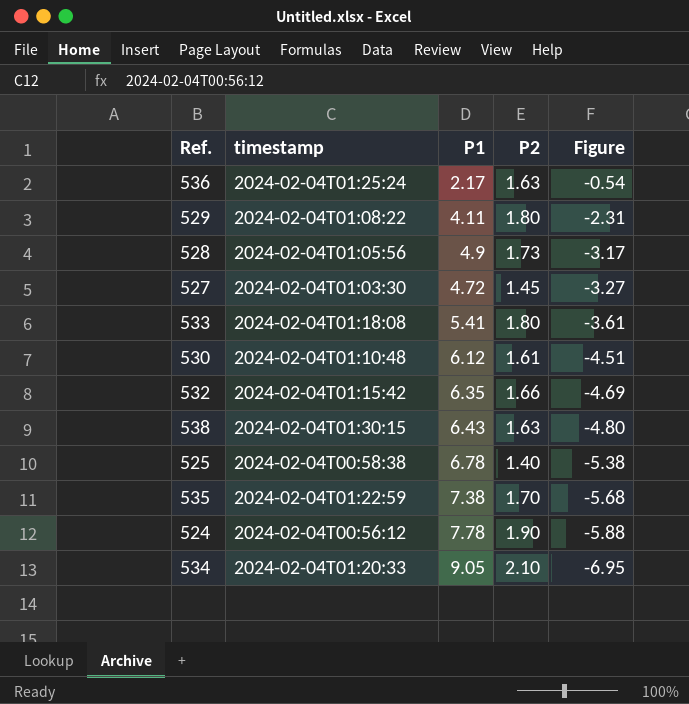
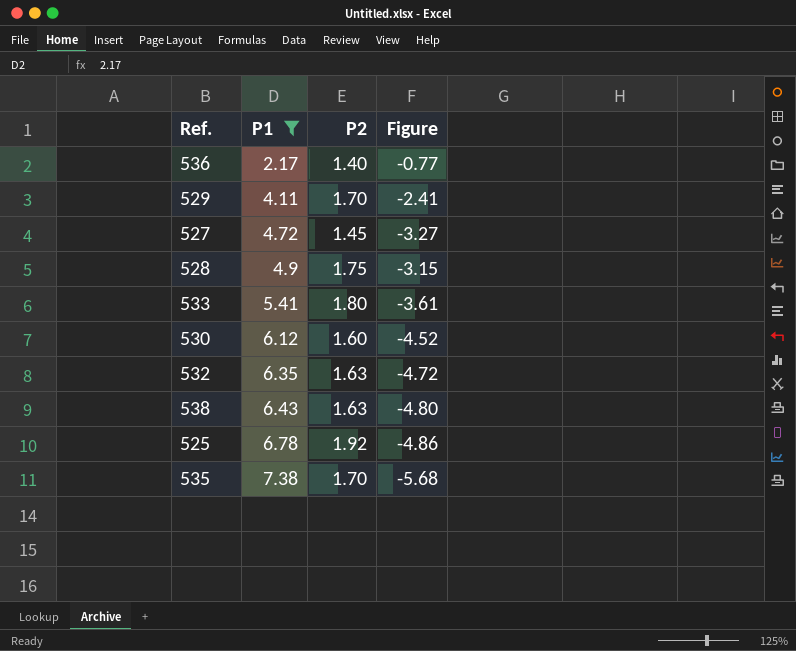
filter: none -> P1 <= 7.38
row order: Figure descending -> P1 ascending
column timestamp | position: 2 -> none
536 | P2: 1.63 -> 1.40
536 | Figure: -0.54 -> -0.77
529 | P2: 1.80 -> 1.70
529 | Figure: -2.31 -> -2.41
528 | P2: 1.73 -> 1.75
528 | Figure: -3.17 -> -3.15
530 | P2: 1.61 -> 1.60
530 | Figure: -4.51 -> -4.52
532 | P2: 1.66 -> 1.63
532 | Figure: -4.69 -> -4.72
525 | P2: 1.40 -> 1.92
525 | Figure: -5.38 -> -4.86

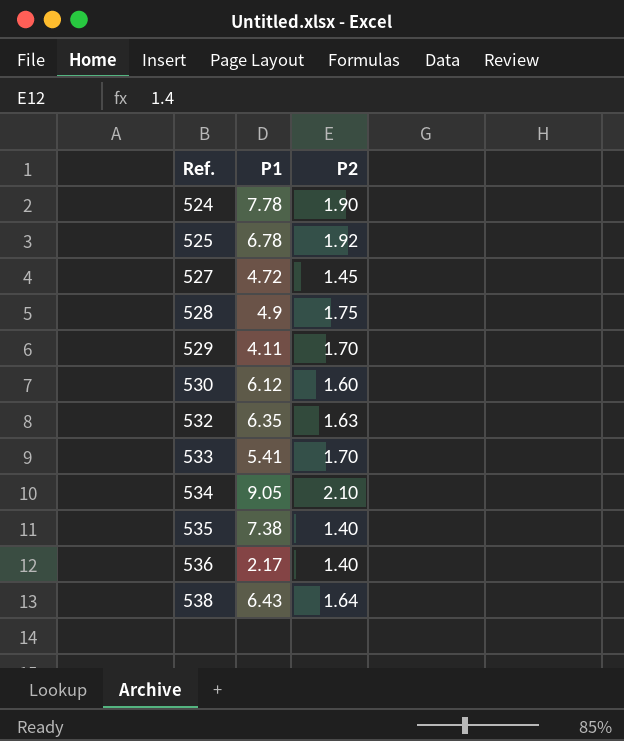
filter: P1 <= 7.38 -> none
row order: P1 ascending -> Ref. ascending
column Figure | formula: [P2] - [P1] -> none
533 | P2: 1.80 -> 1.70
535 | P2: 1.70 -> 1.40
538 | P2: 1.63 -> 1.64

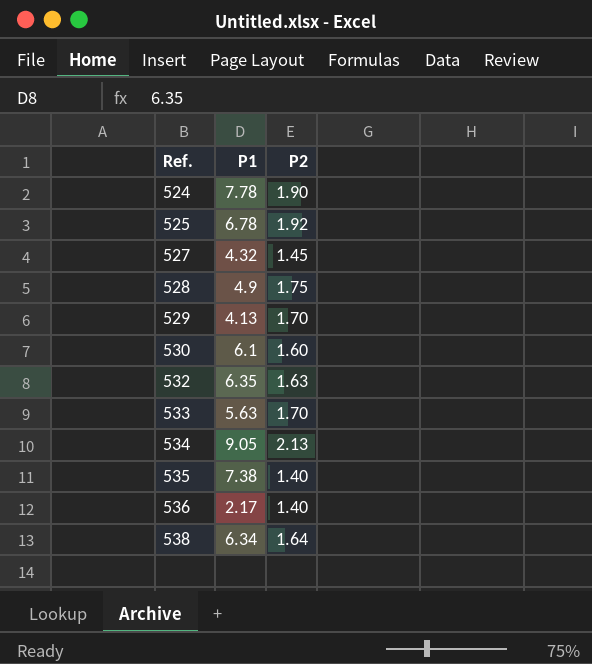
527 | P1: 4.72 -> 4.32
529 | P1: 4.11 -> 4.13
530 | P1: 6.12 -> 6.1
533 | P1: 5.41 -> 5.63
534 | P2: 2.10 -> 2.13
538 | P1: 6.43 -> 6.34

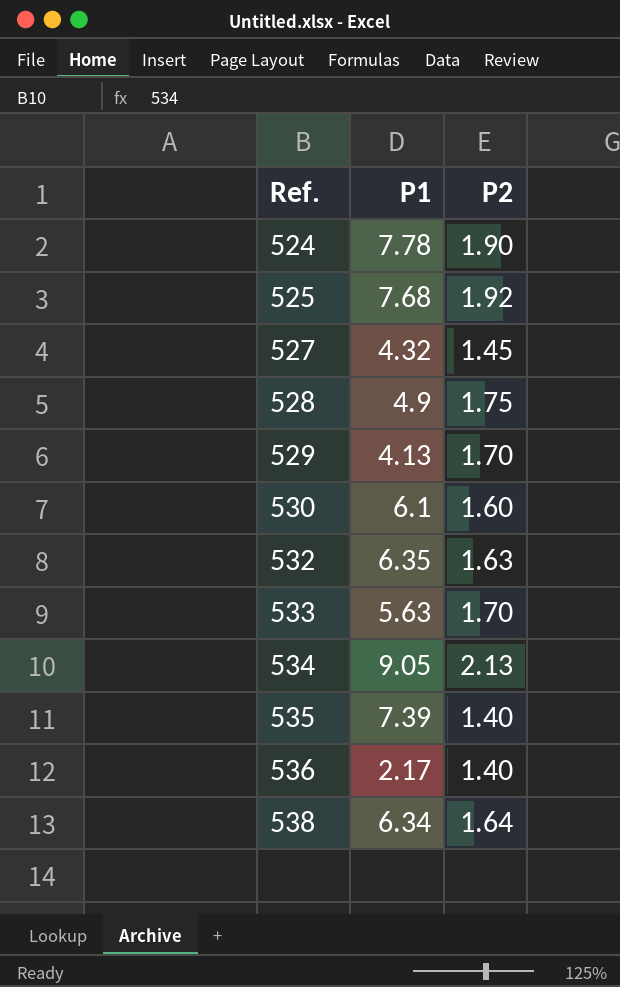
525 | P1: 6.78 -> 7.68
535 | P1: 7.38 -> 7.39

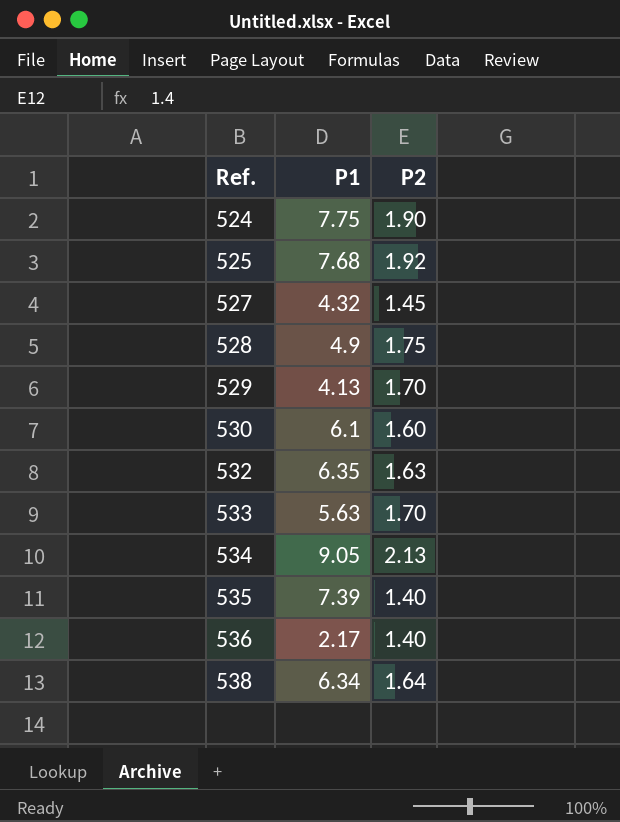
524 | P1: 7.78 -> 7.75

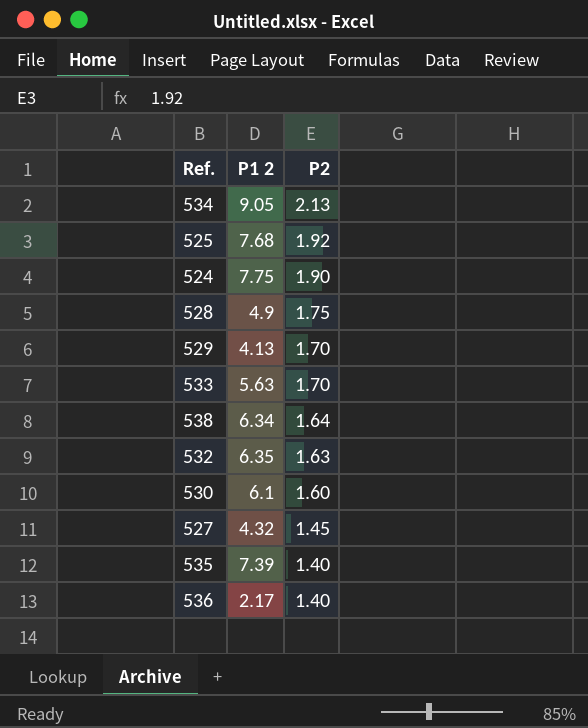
row order: Ref. ascending -> P2 descending
column name: P1 -> P1 2

